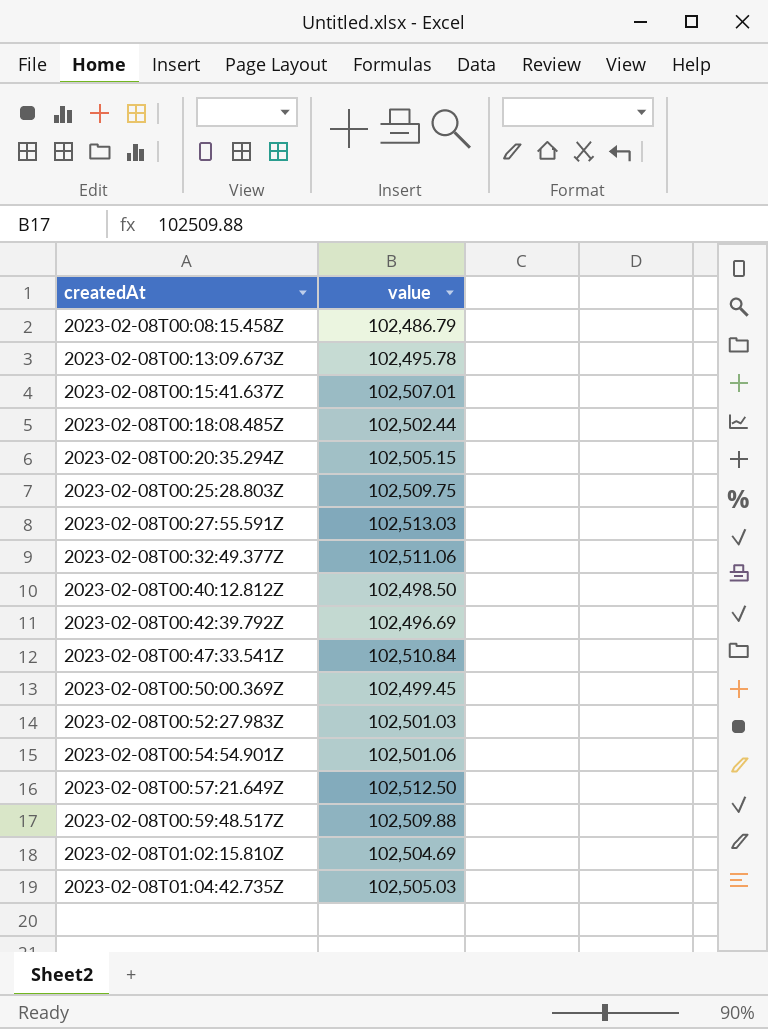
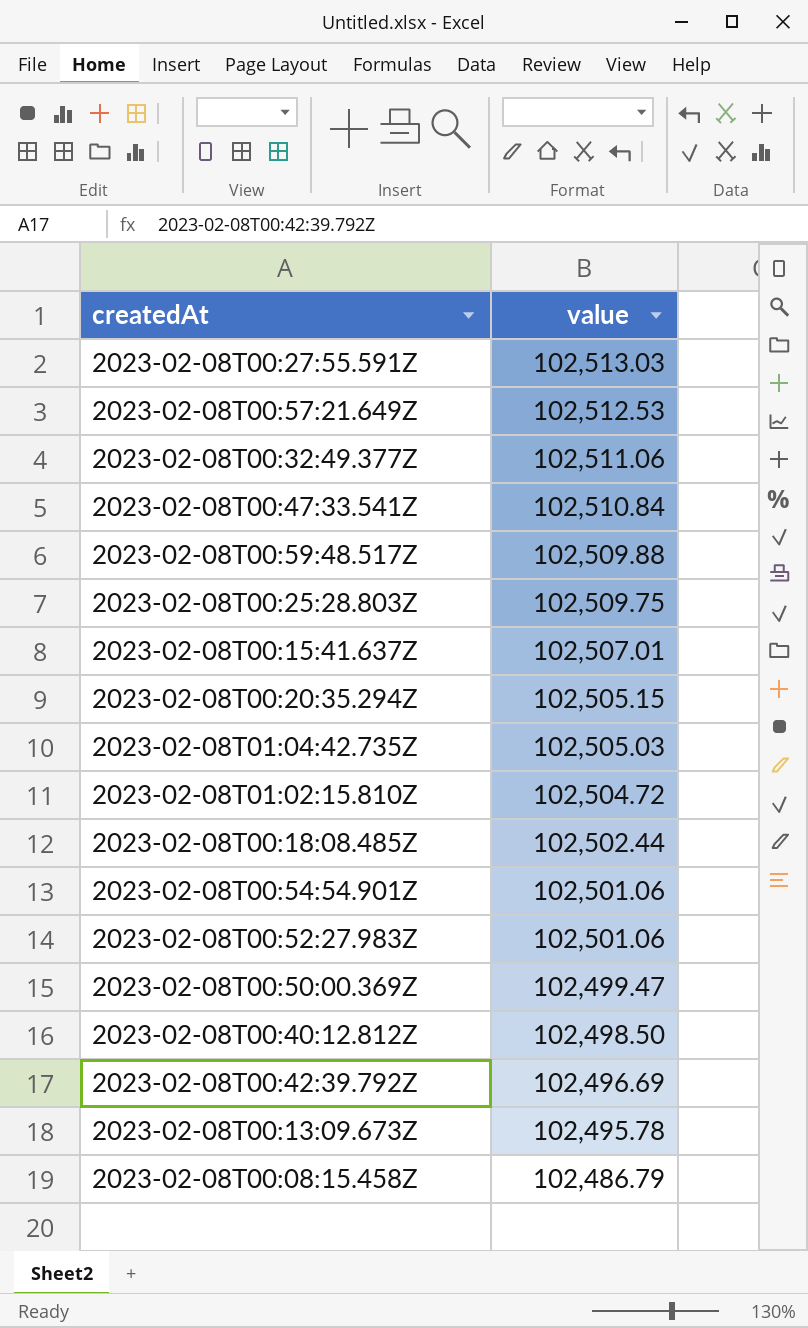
row order: createdAt ascending -> value descending
2023-02-08T00:57:21.649Z | value: 102,512.50 -> 102,512.53
2023-02-08T01:02:15.810Z | value: 102,504.69 -> 102,504.72
2023-02-08T00:52:27.983Z | value: 102,501.03 -> 102,501.06
2023-02-08T00:50:00.369Z | value: 102,499.45 -> 102,499.47

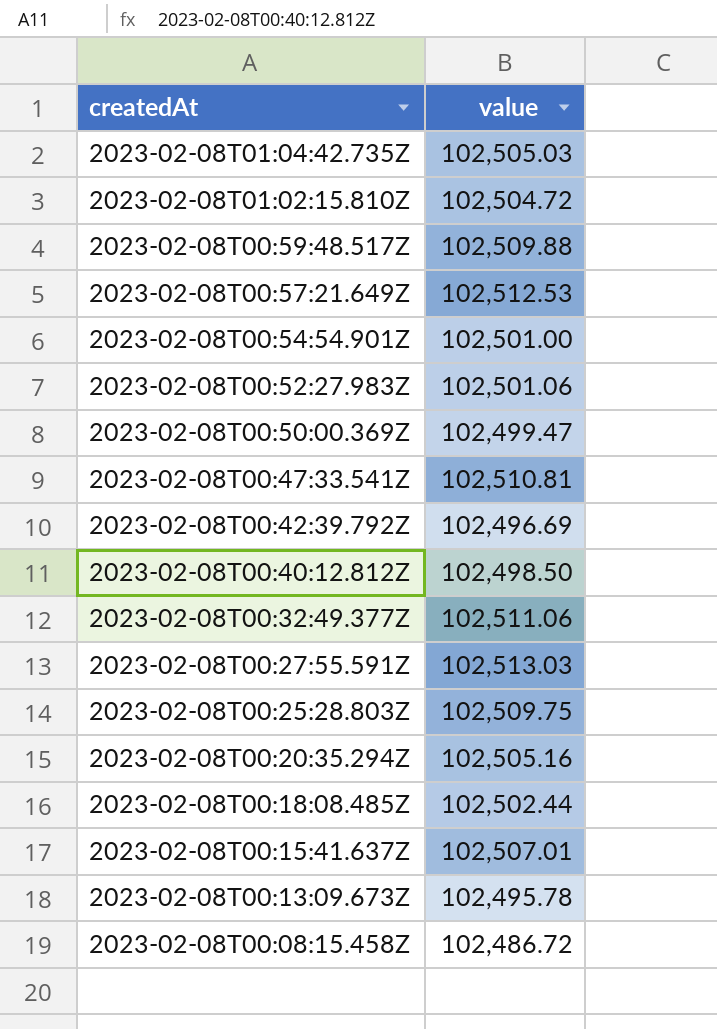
row order: value descending -> createdAt descending
2023-02-08T00:54:54.901Z | value: 102,501.06 -> 102,501.00
2023-02-08T00:47:33.541Z | value: 102,510.84 -> 102,510.81
2023-02-08T00:20:35.294Z | value: 102,505.15 -> 102,505.16
2023-02-08T00:08:15.458Z | value: 102,486.79 -> 102,486.72

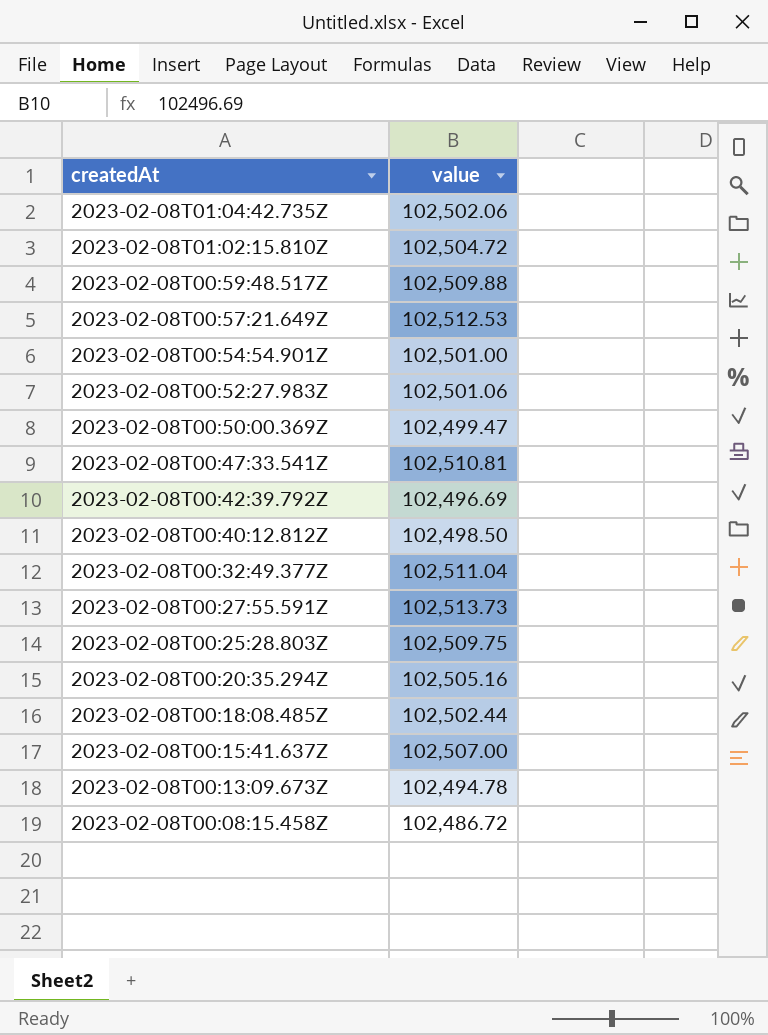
2023-02-08T01:04:42.735Z | value: 102,505.03 -> 102,502.06
2023-02-08T00:32:49.377Z | value: 102,511.06 -> 102,511.04
2023-02-08T00:27:55.591Z | value: 102,513.03 -> 102,513.73
2023-02-08T00:15:41.637Z | value: 102,507.01 -> 102,507.00
2023-02-08T00:13:09.673Z | value: 102,495.78 -> 102,494.78

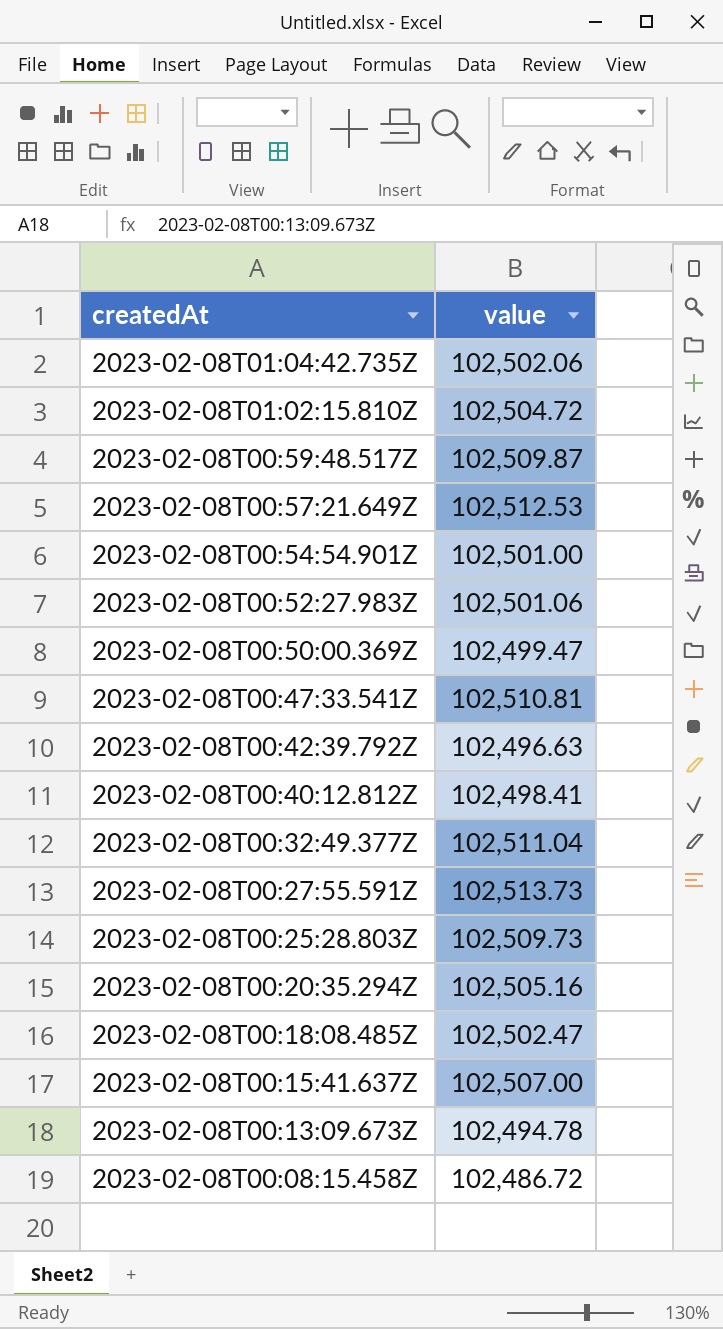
2023-02-08T00:59:48.517Z | value: 102,509.88 -> 102,509.87
2023-02-08T00:42:39.792Z | value: 102,496.69 -> 102,496.63
2023-02-08T00:40:12.812Z | value: 102,498.50 -> 102,498.41
2023-02-08T00:25:28.803Z | value: 102,509.75 -> 102,509.73
2023-02-08T00:18:08.485Z | value: 102,502.44 -> 102,502.47

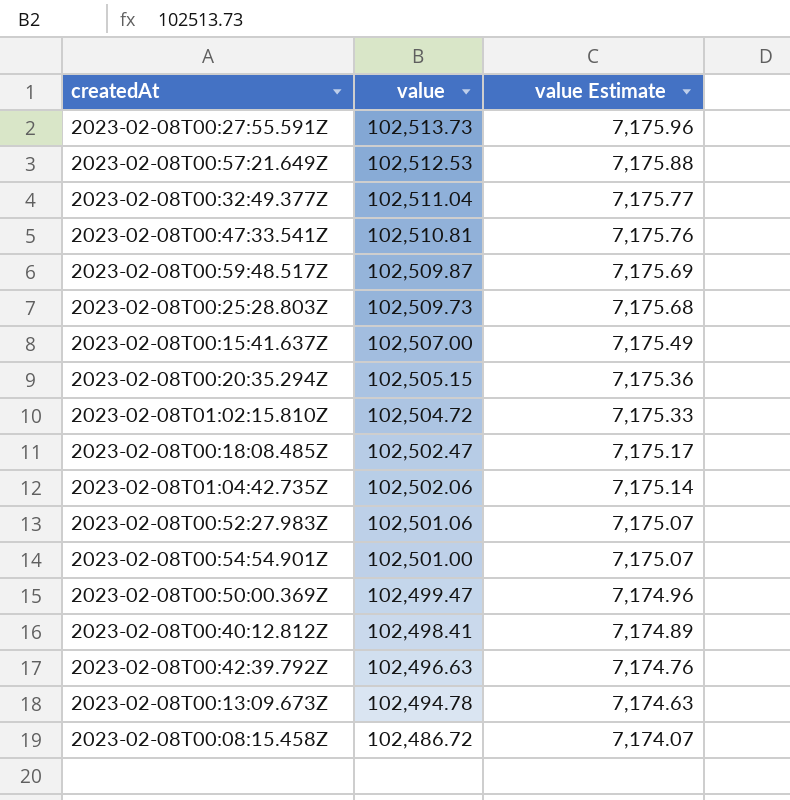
row order: createdAt descending -> value descending
column value Estimate | formula: none -> [value] * 0.07
2023-02-08T00:20:35.294Z | value: 102,505.16 -> 102,505.15

